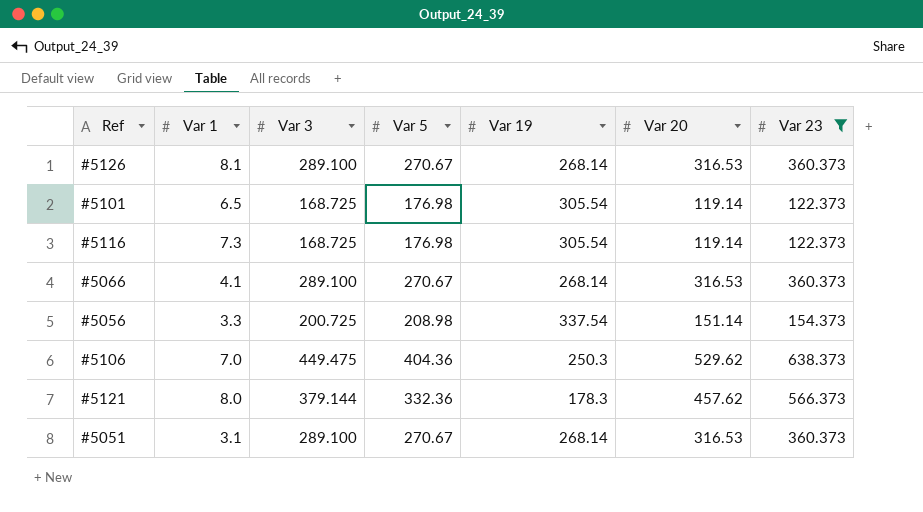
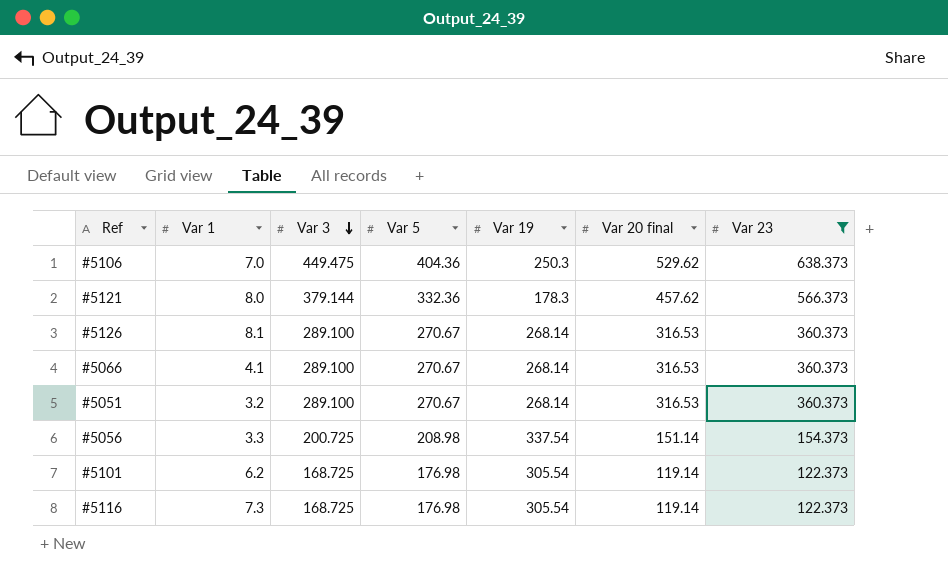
row order: none -> Var 3 descending
column name: Var 20 -> Var 20 final
#5051 | Var 1: 3.1 -> 3.2
#5101 | Var 1: 6.5 -> 6.2

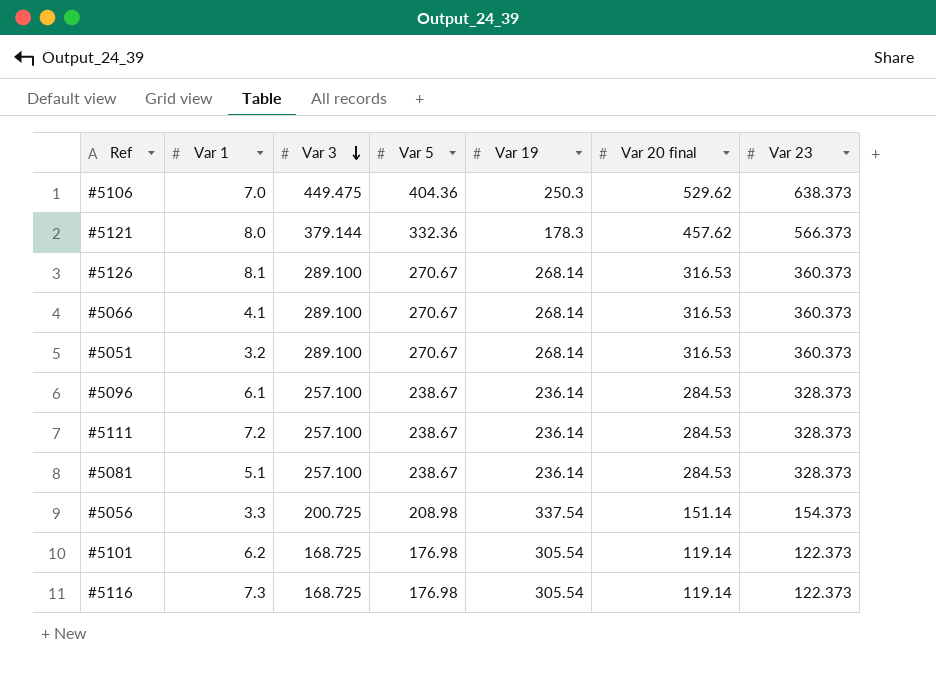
filter: Var 23 != 328.373 -> none

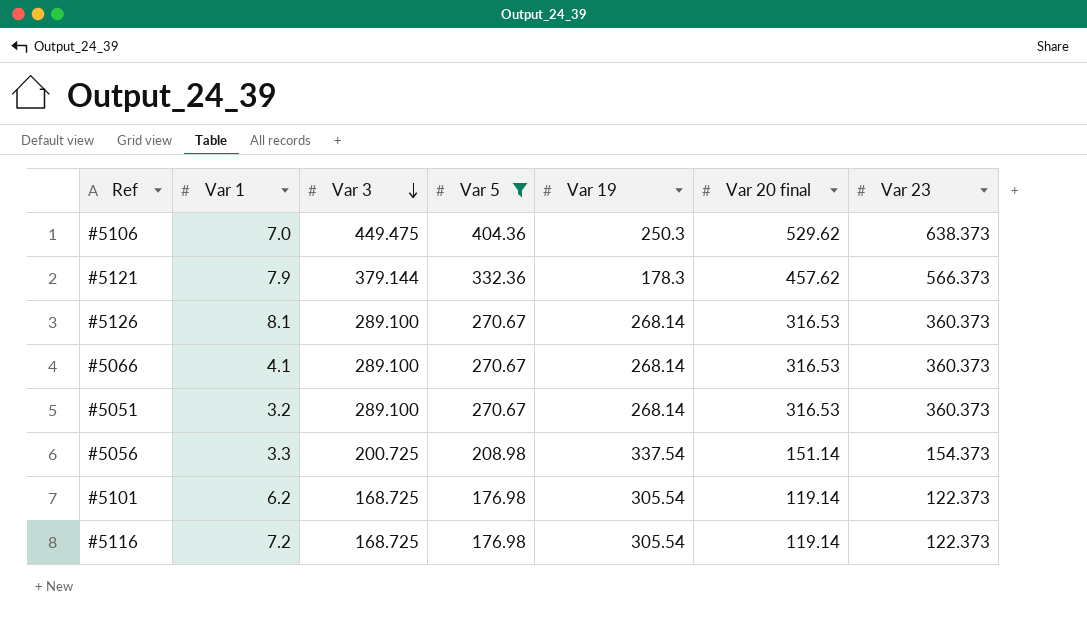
filter: none -> Var 5 != 238.67
#5121 | Var 1: 8.0 -> 7.9
#5116 | Var 1: 7.3 -> 7.2

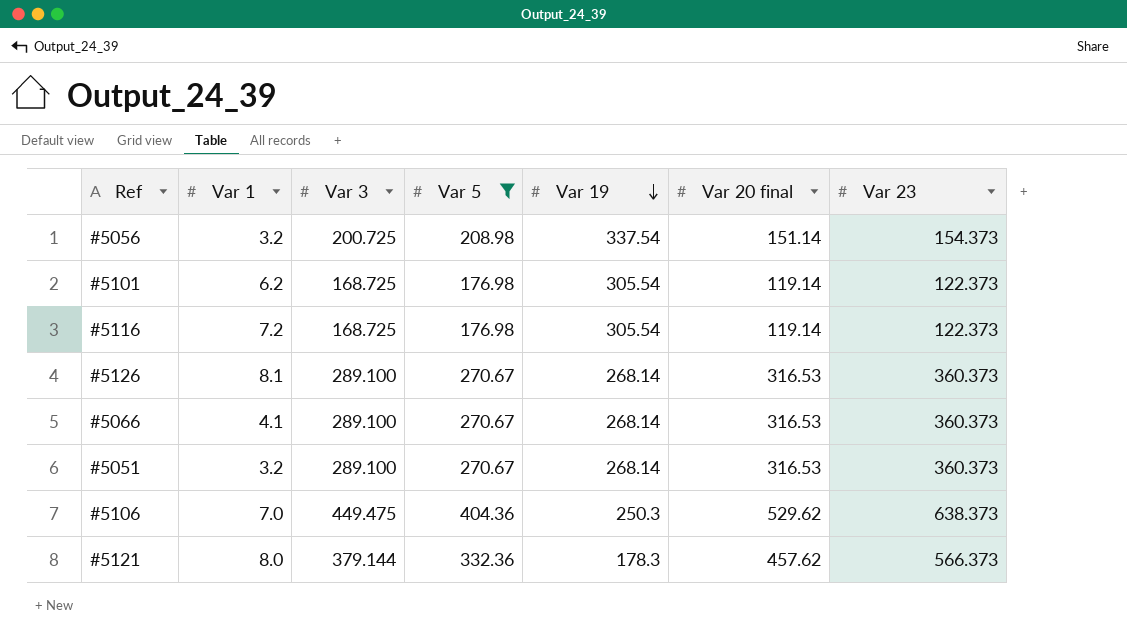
row order: Var 3 descending -> Var 19 descending
#5056 | Var 1: 3.3 -> 3.2
#5121 | Var 1: 7.9 -> 8.0

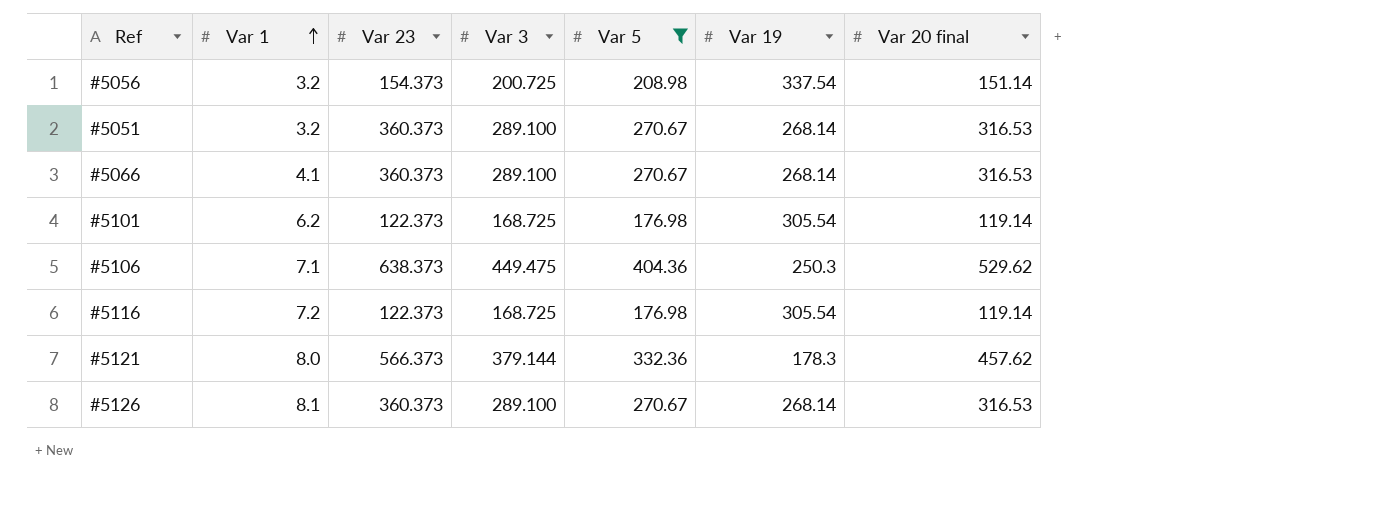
row order: Var 19 descending -> Var 1 ascending
column Var 23 | position: 7 -> 3
#5106 | Var 1: 7.0 -> 7.1

